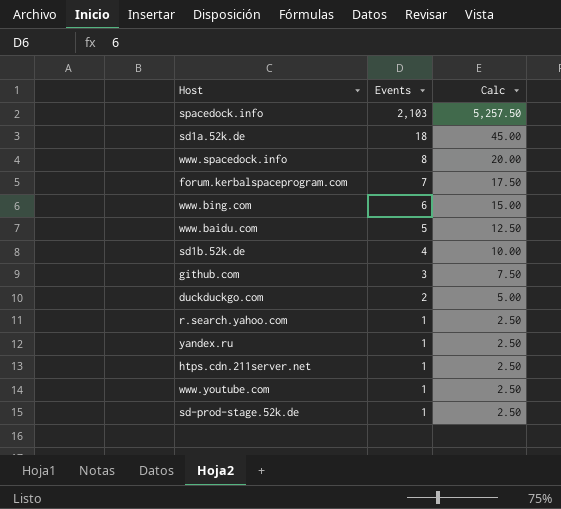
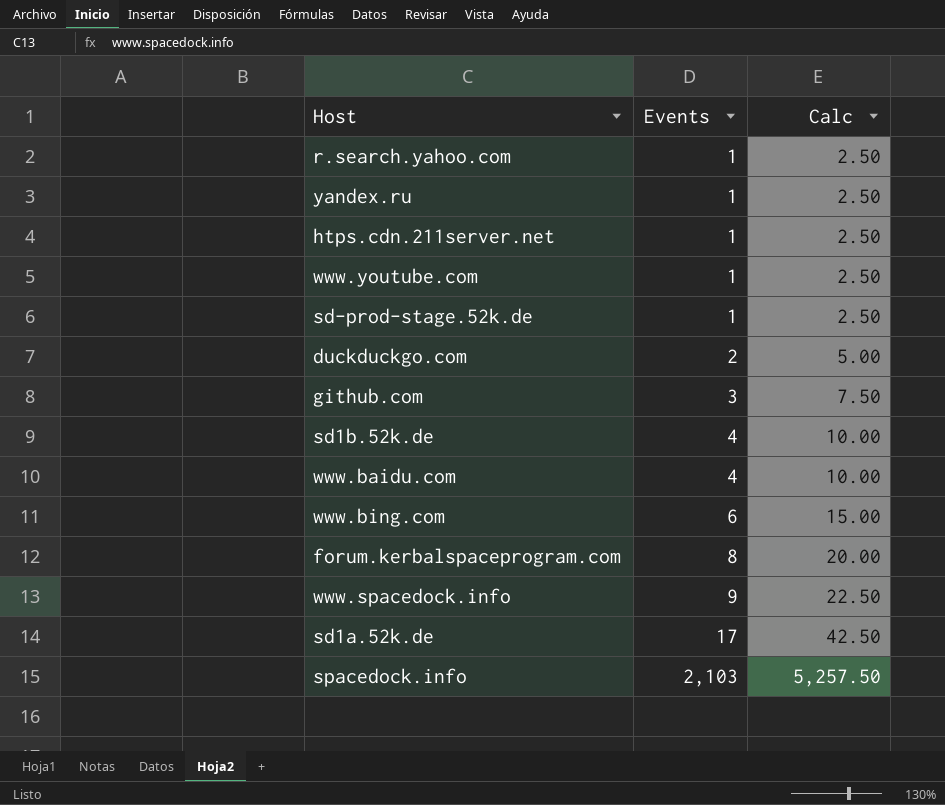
row order: Events descending -> Events ascending
www.baidu.com | Events: 5 -> 4
www.baidu.com | Calc: 12.50 -> 10.00
forum.kerbalspaceprogram.com | Events: 7 -> 8
forum.kerbalspaceprogram.com | Calc: 17.50 -> 20.00
www.spacedock.info | Events: 8 -> 9
www.spacedock.info | Calc: 20.00 -> 22.50
sd1a.52k.de | Events: 18 -> 17
sd1a.52k.de | Calc: 45.00 -> 42.50

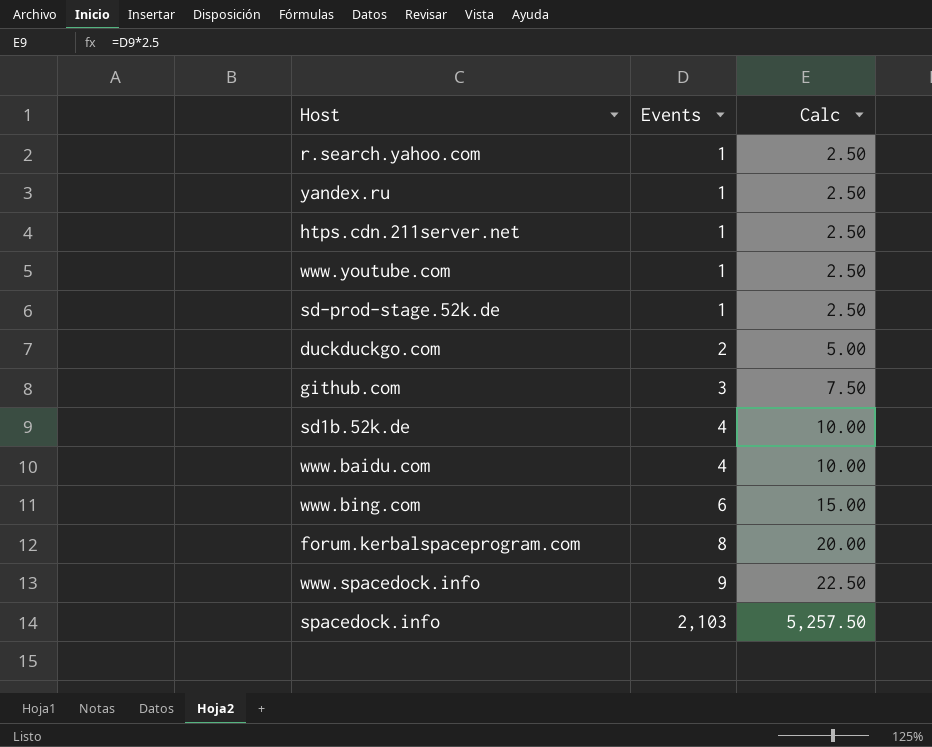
row sd1a.52k.de: 17 | 42.50 -> none

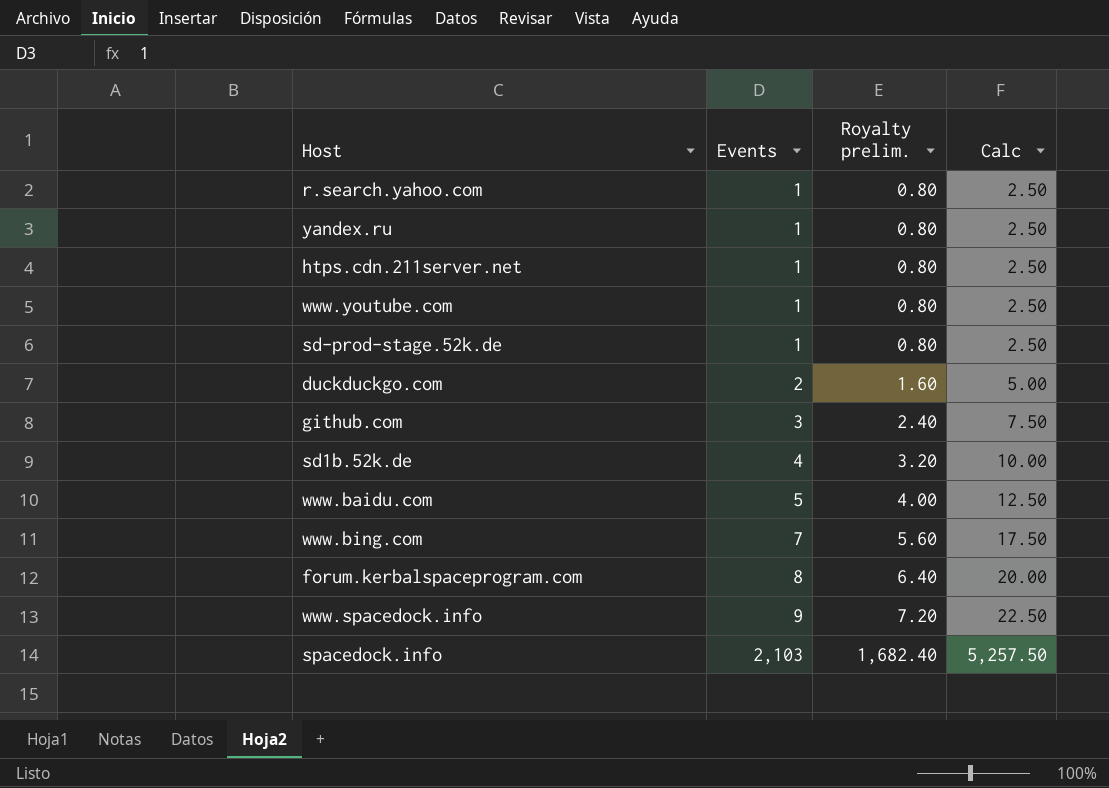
column Royalty prelim. | formula: none -> [Events] * 0.8
www.baidu.com | Events: 4 -> 5
www.baidu.com | Calc: 10.00 -> 12.50
www.bing.com | Events: 6 -> 7
www.bing.com | Calc: 15.00 -> 17.50

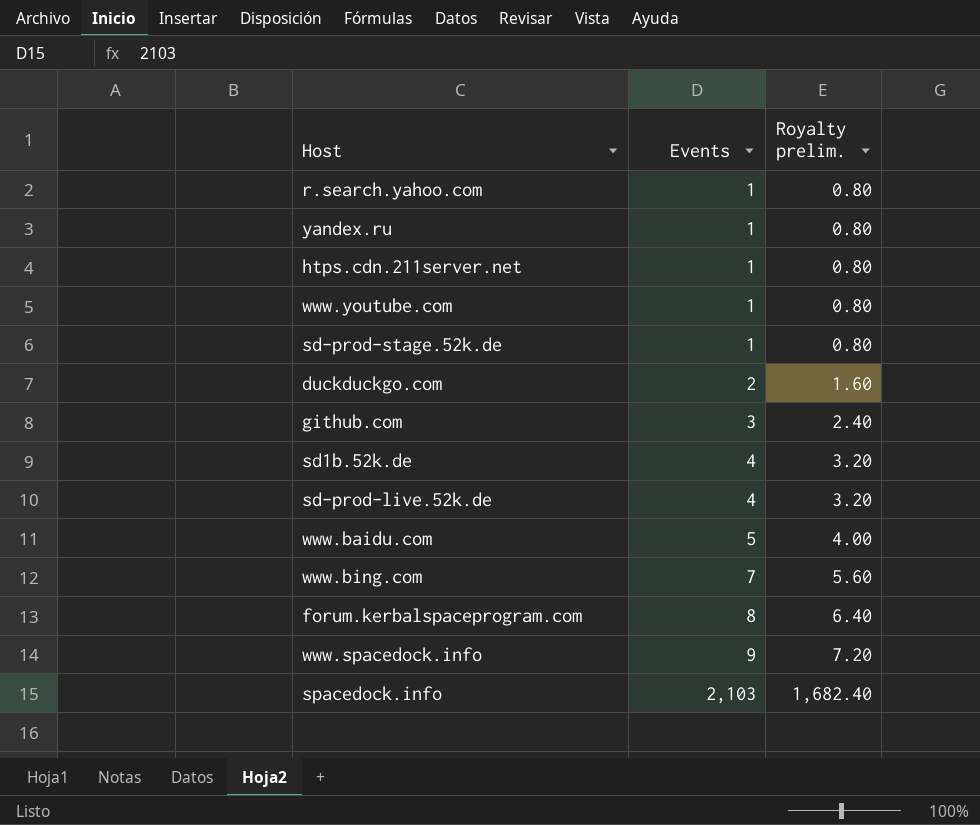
column Calc | formula: [Events] * 2.5 -> none
row sd-prod-live.52k.de: none -> 4 | 3.20

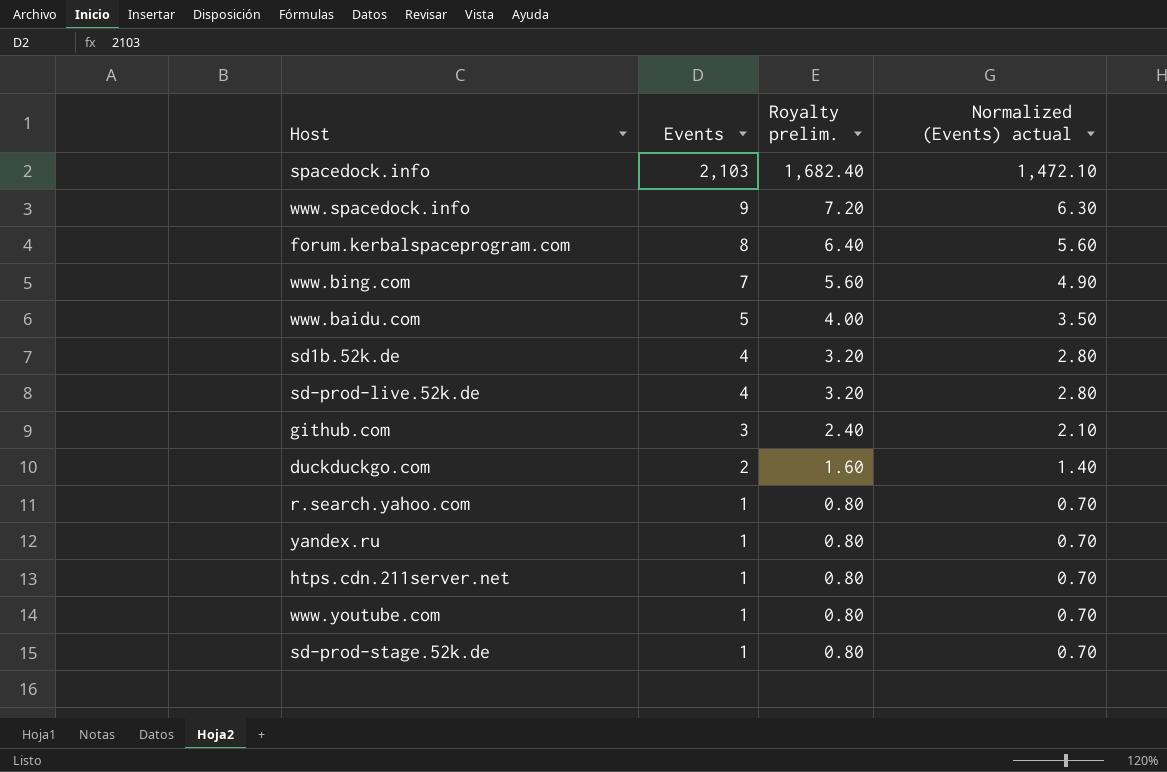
row order: Events ascending -> Events descending
column Normalized (Events) actual | formula: none -> [Events] * 0.7

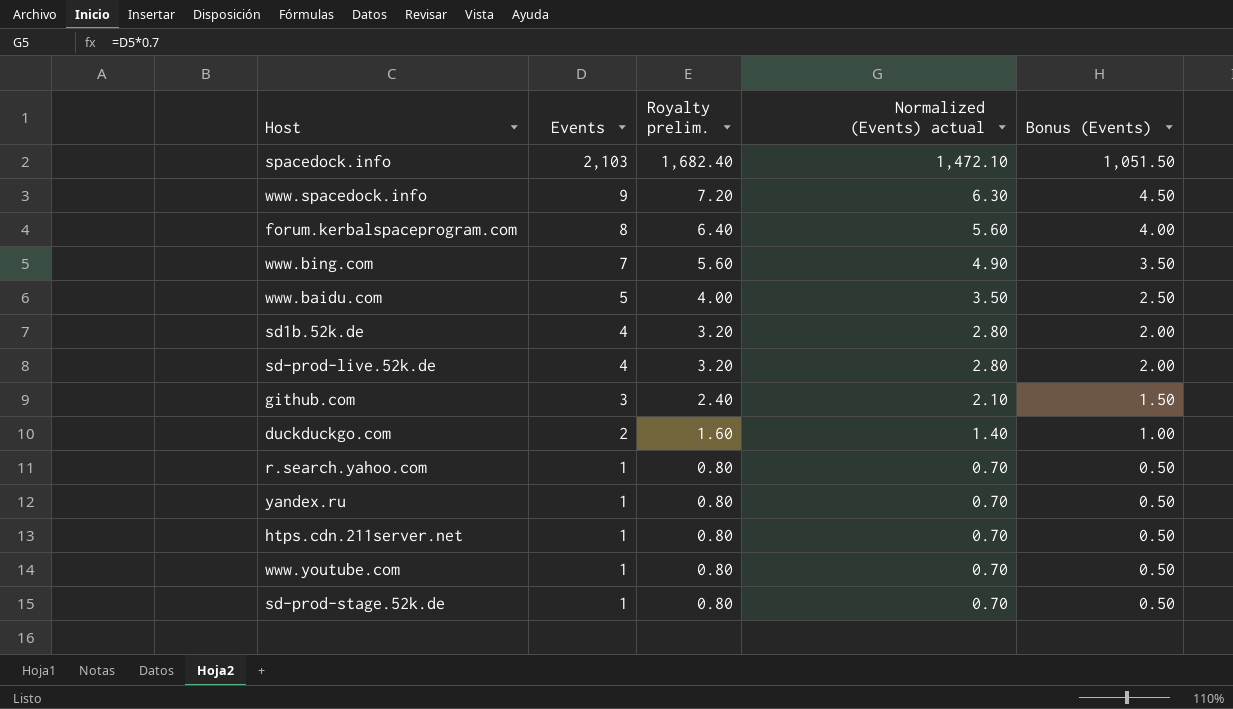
column Bonus (Events) | formula: none -> [Events] * 0.5

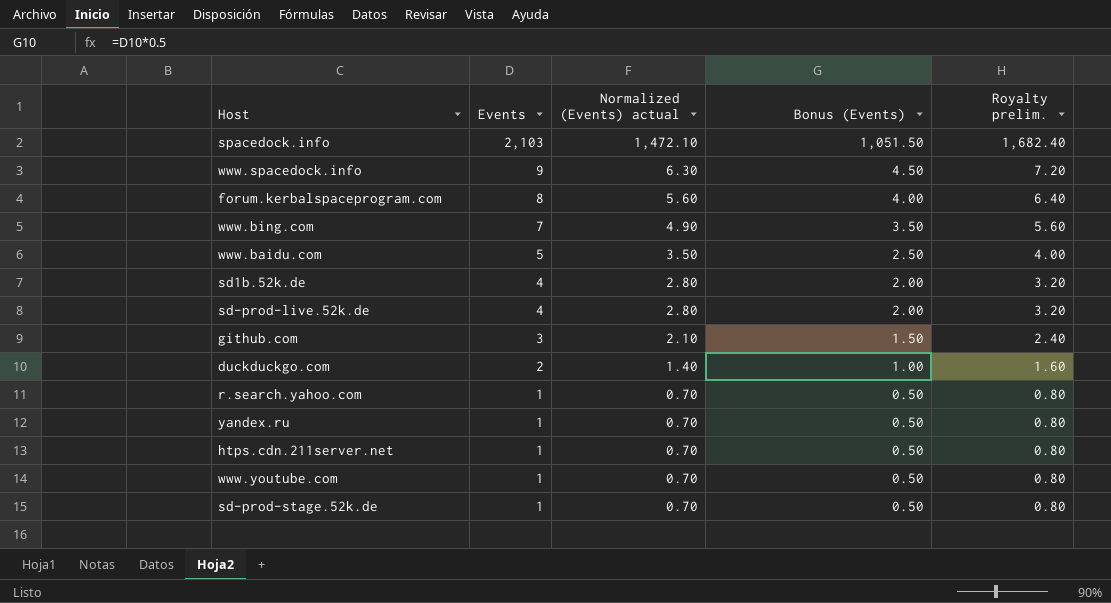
column Royalty prelim. | position: 3 -> 5

